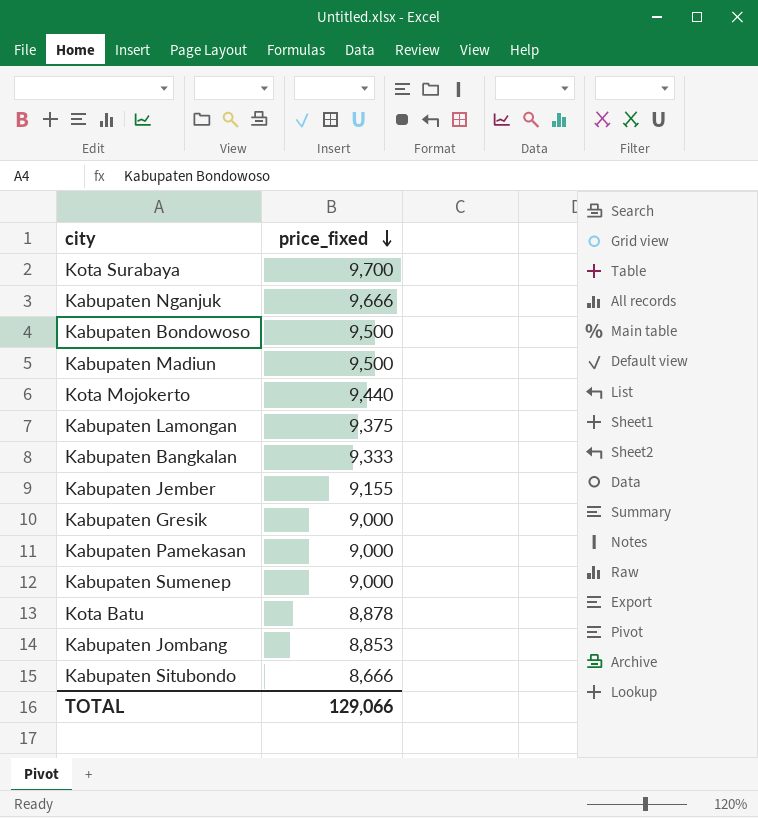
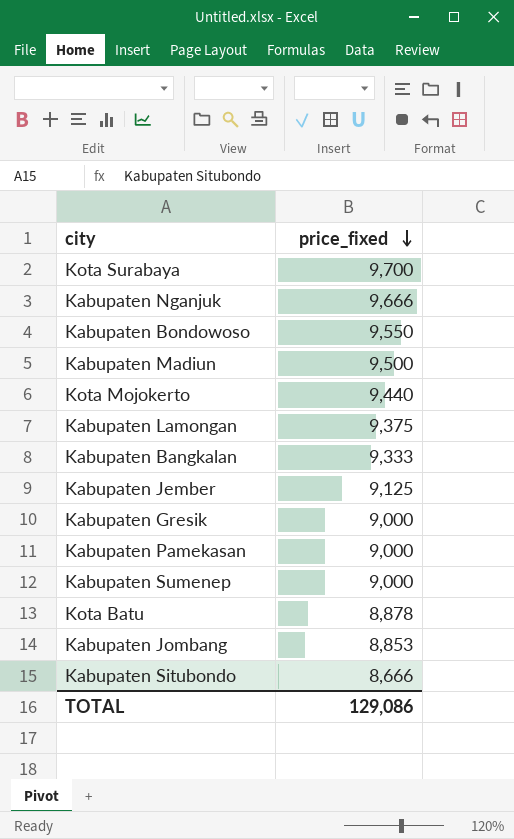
Kabupaten Bondowoso | price_fixed: 9,500 -> 9,550
Kabupaten Jember | price_fixed: 9,155 -> 9,125
TOTAL | price_fixed: 129,066 -> 129,086

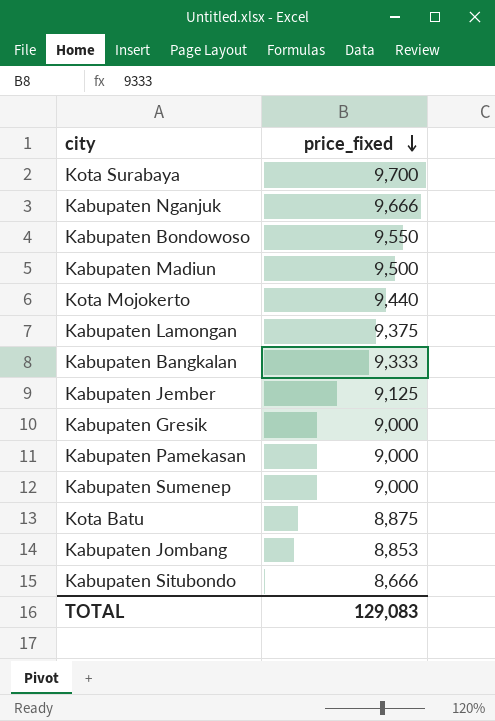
Kota Batu | price_fixed: 8,878 -> 8,875
TOTAL | price_fixed: 129,086 -> 129,083

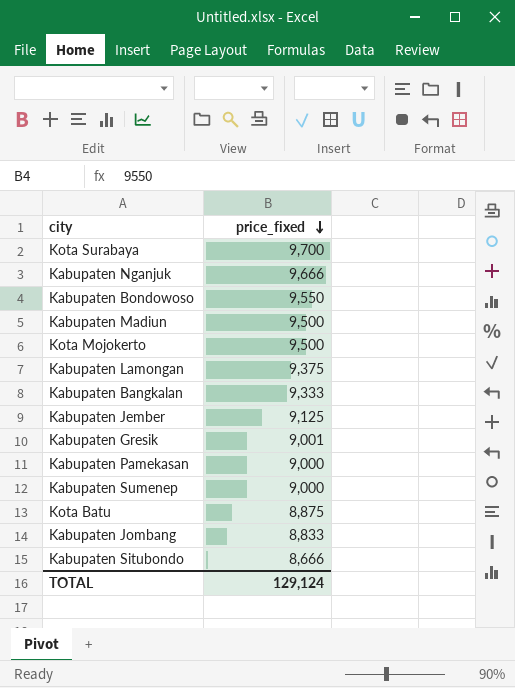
Kota Mojokerto | price_fixed: 9,440 -> 9,500
Kabupaten Gresik | price_fixed: 9,000 -> 9,001
Kabupaten Jombang | price_fixed: 8,853 -> 8,833
TOTAL | price_fixed: 129,083 -> 129,124

